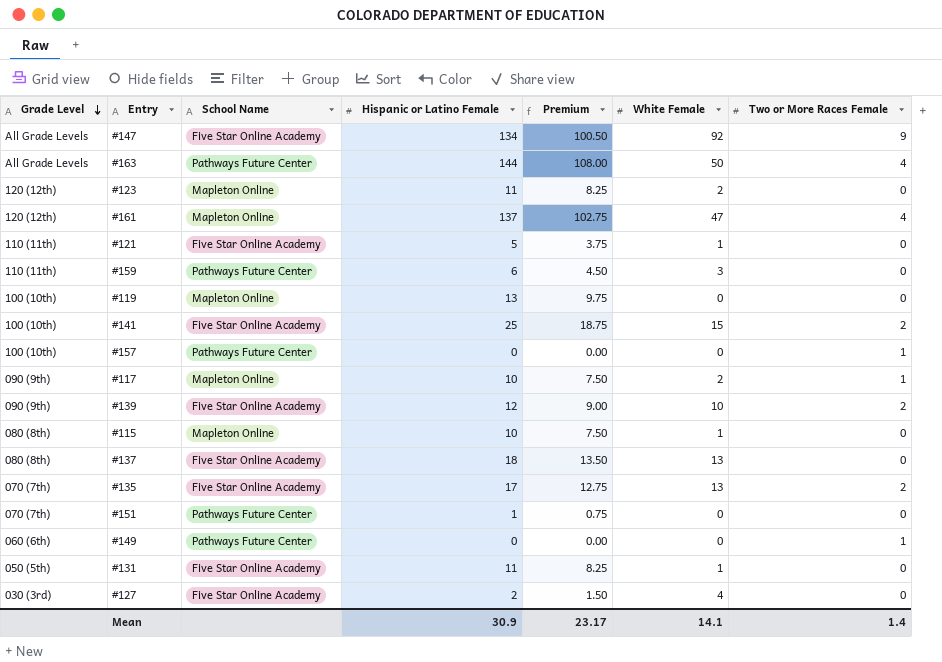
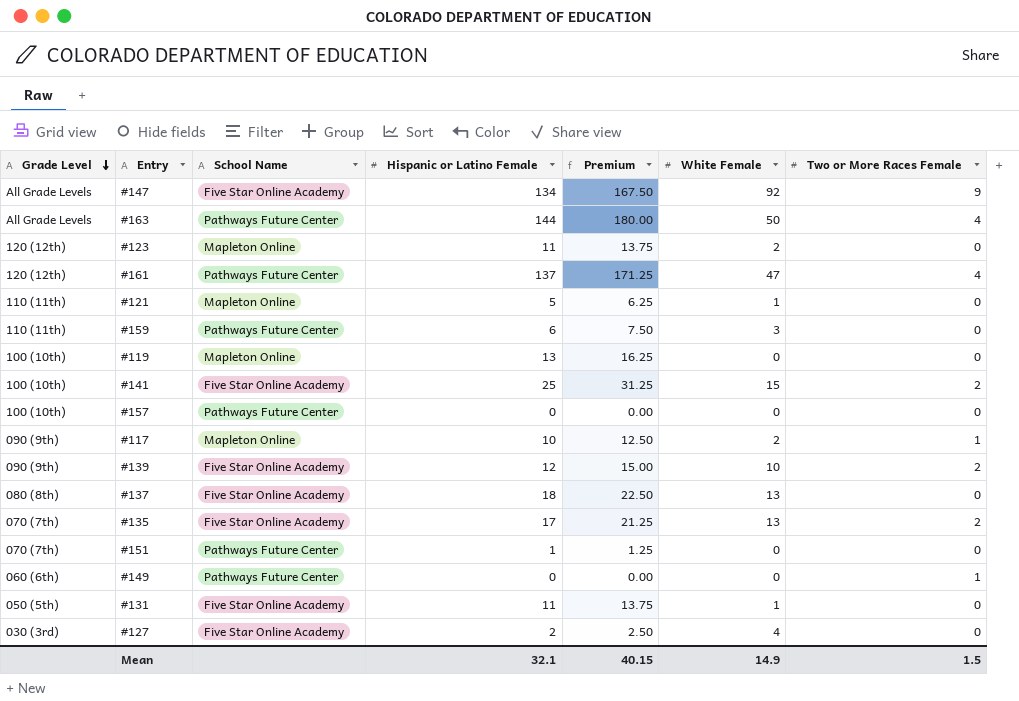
column Premium | formula: [Hispanic or Latino Female] * 0.75 -> [Hispanic or Latino Female] * 1.25
row #115: 080 (8th) | Mapleton Online | 10 | 7.50 | 1 | 0 -> none
#161 | School Name: Mapleton Online -> Pathways Future Center
#121 | School Name: Five Star Online Academy -> Mapleton Online
#157 | Two or More Races Female: 1 -> 0
Mean | Hispanic or Latino Female: 30.9 -> 32.1
Mean | Premium: 23.17 -> 40.15
Mean | White Female: 14.1 -> 14.9
Mean | Two or More Races Female: 1.4 -> 1.5

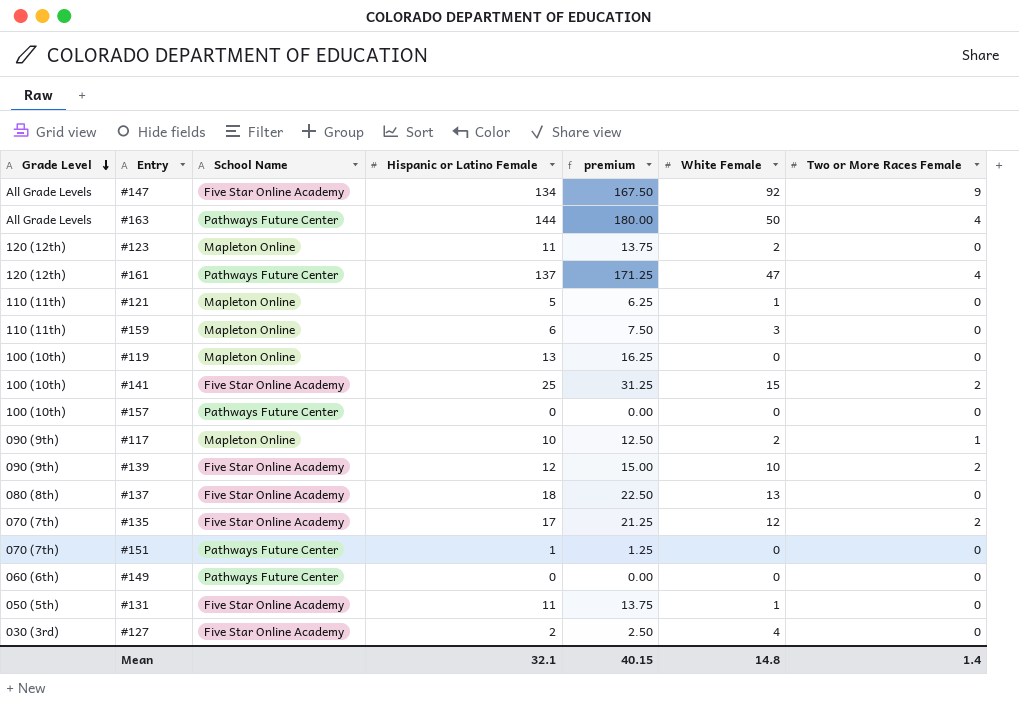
column name: Premium -> premium
#159 | School Name: Pathways Future Center -> Mapleton Online
#135 | White Female: 13 -> 12
#149 | Two or More Races Female: 1 -> 0
Mean | White Female: 14.9 -> 14.8
Mean | Two or More Races Female: 1.5 -> 1.4

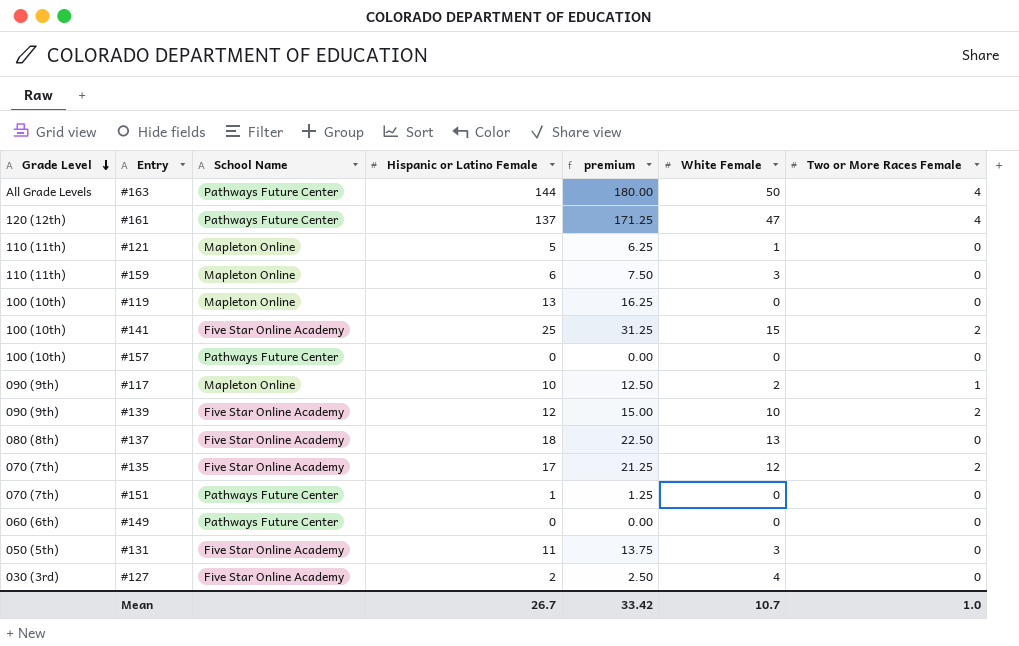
row #147: All Grade Levels | Five Star Online Academy | 134 | 167.50 | 92 | 9 -> none
row #123: 120 (12th) | Mapleton Online | 11 | 13.75 | 2 | 0 -> none
#131 | White Female: 1 -> 3
Mean | Hispanic or Latino Female: 32.1 -> 26.7
Mean | premium: 40.15 -> 33.42
Mean | White Female: 14.8 -> 10.7
Mean | Two or More Races Female: 1.4 -> 1.0

